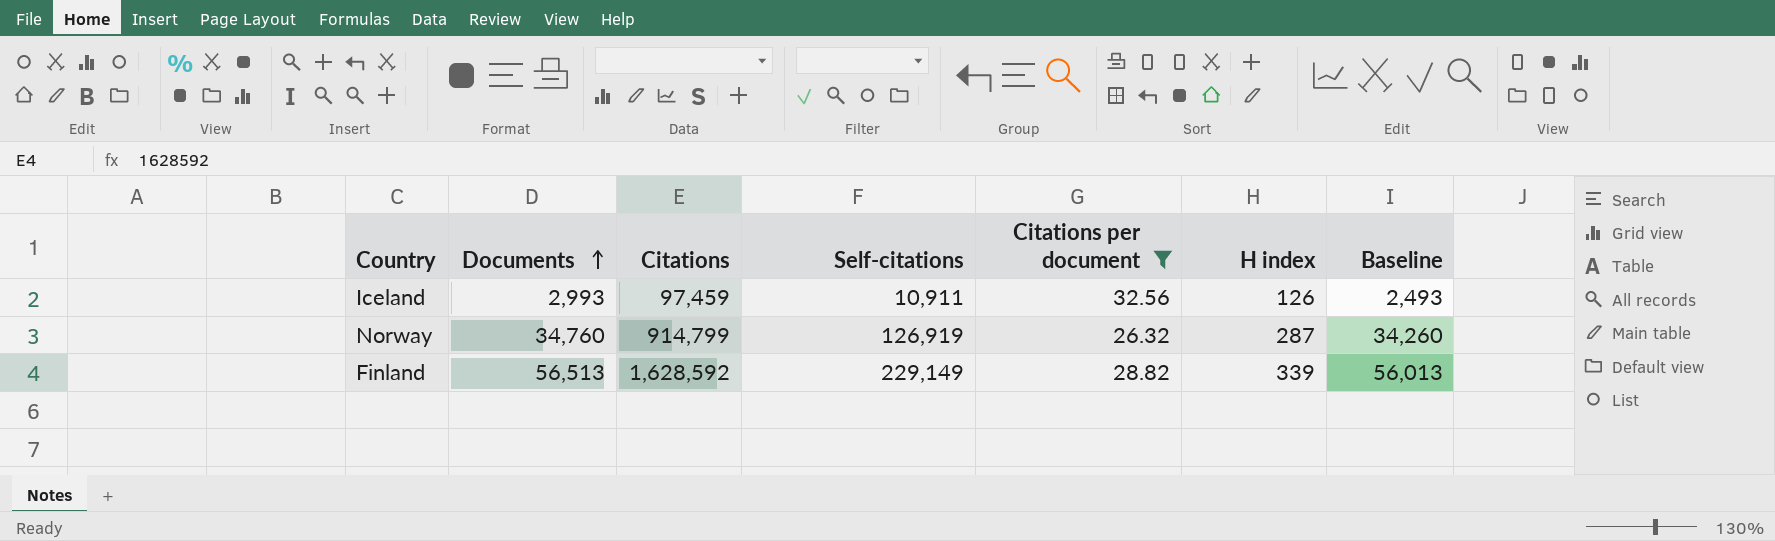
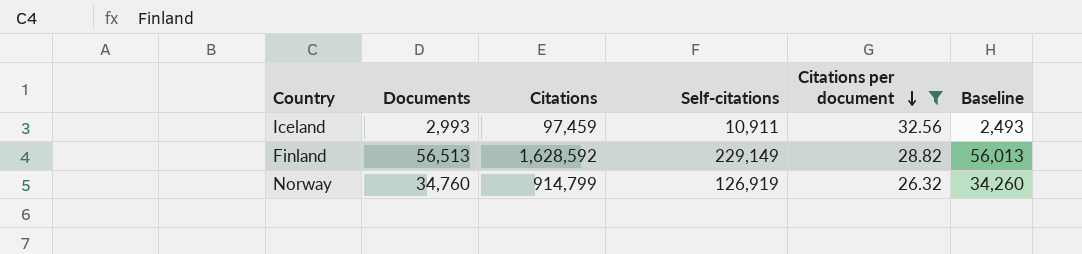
row order: Documents ascending -> Citations per document descending
column H index | position: 6 -> none

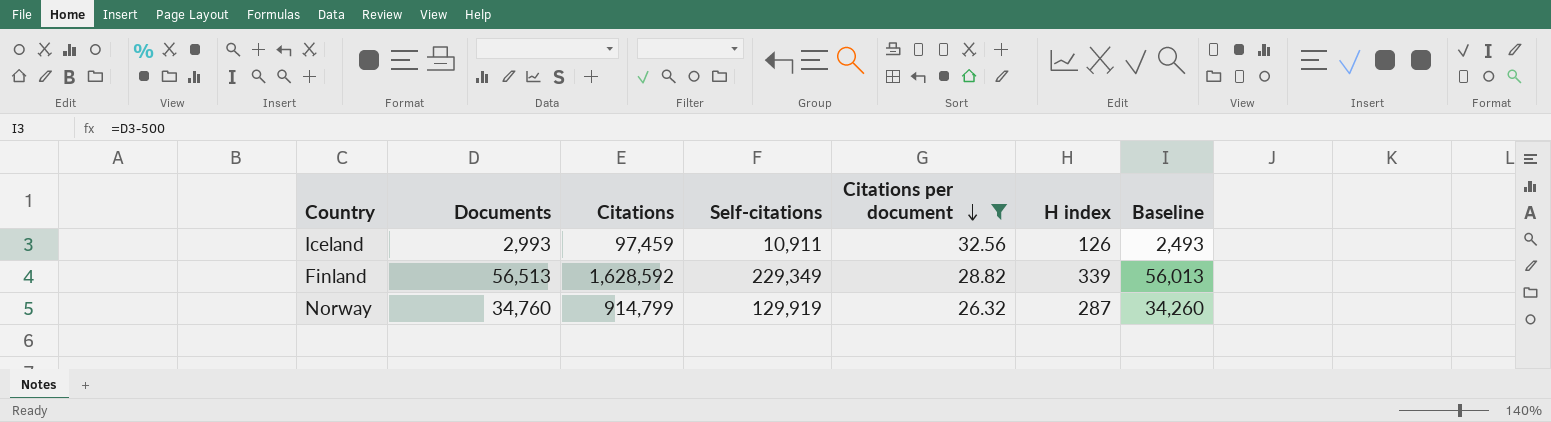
column H index | position: none -> 6
Finland | Self-citations: 229,149 -> 229,349
Norway | Self-citations: 126,919 -> 129,919

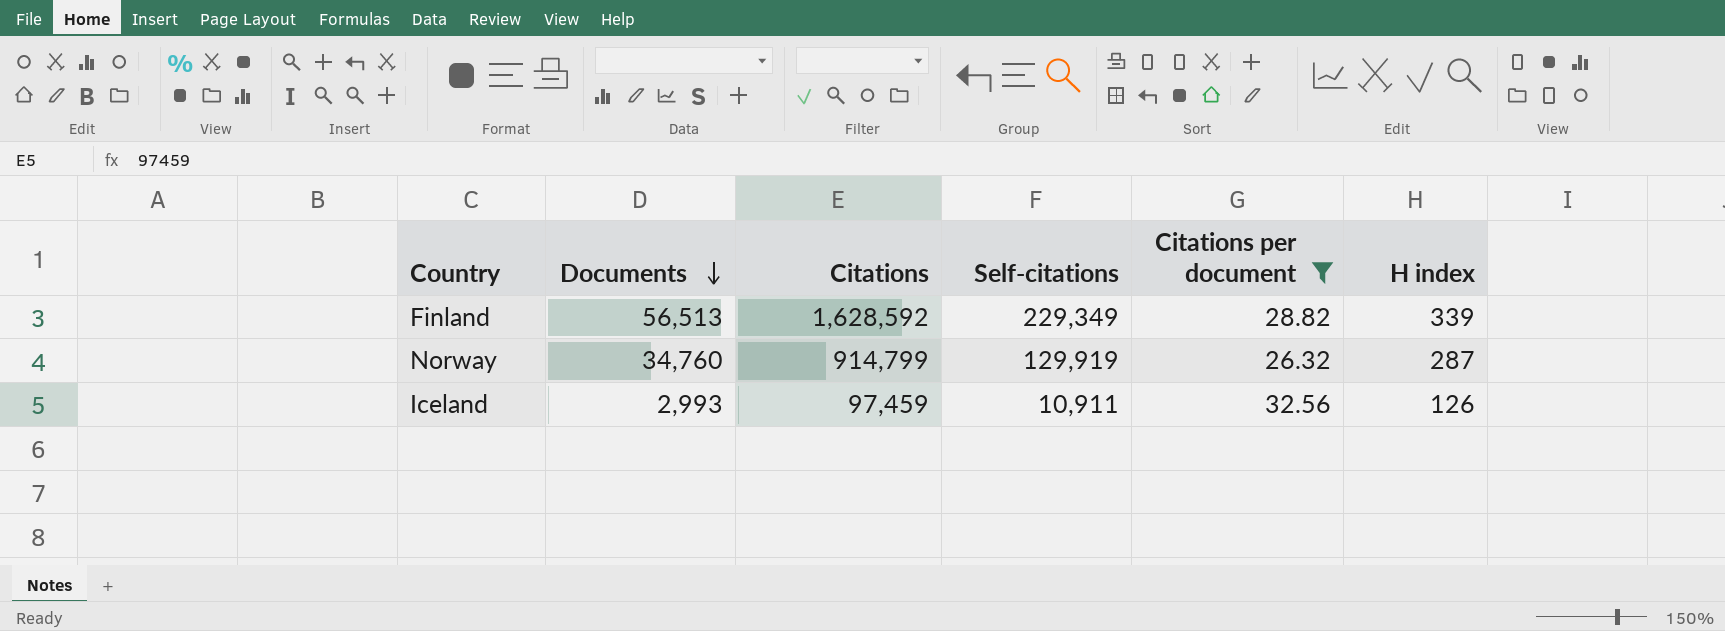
row order: Citations per document descending -> Documents descending
column Baseline | formula: [Documents] - 500 -> none

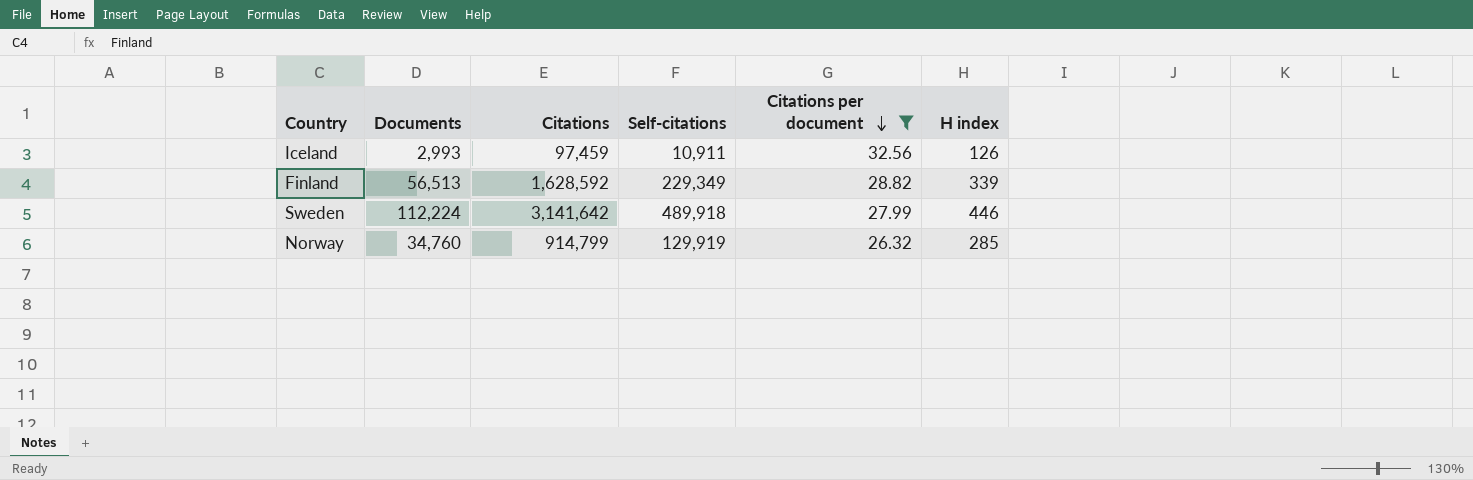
row order: Documents descending -> Citations per document descending
row Sweden: none -> 112,224 | 3,141,642 | 489,918 | 27.99 | 446
Norway | H index: 287 -> 285

